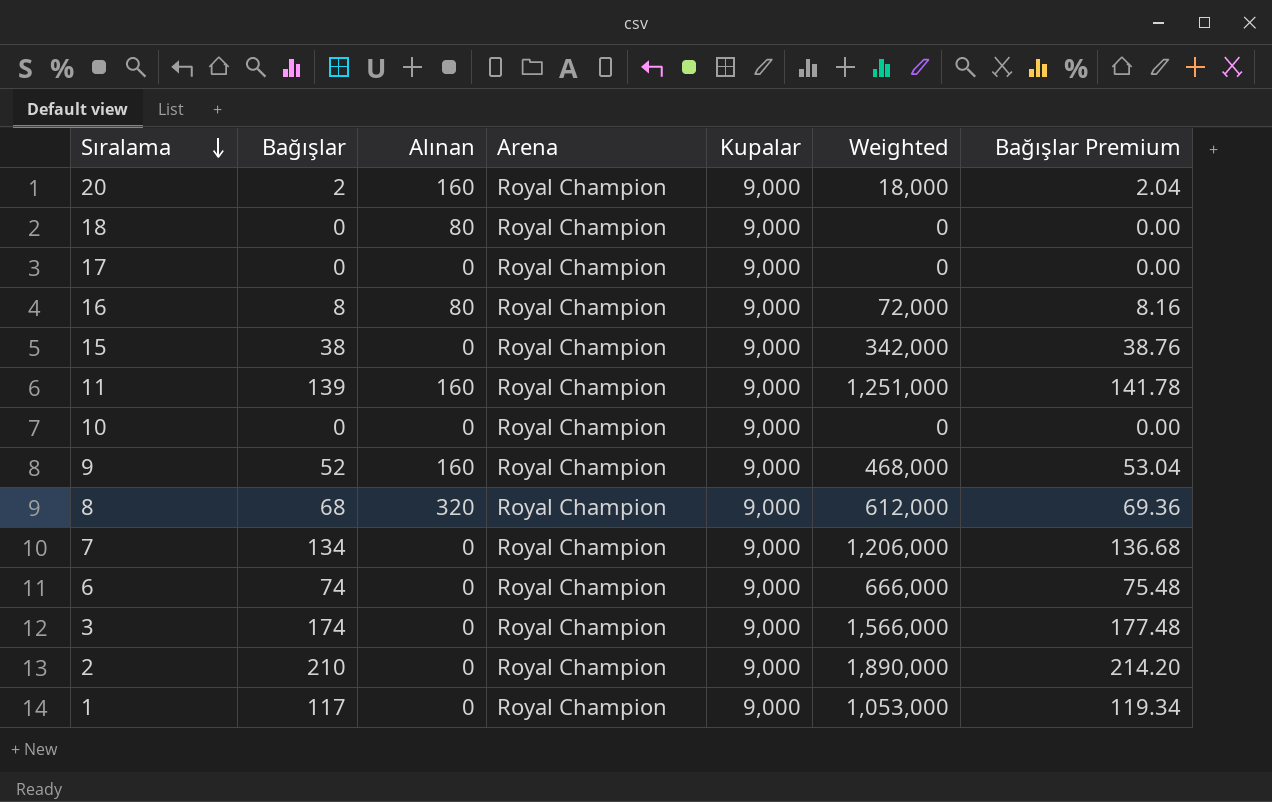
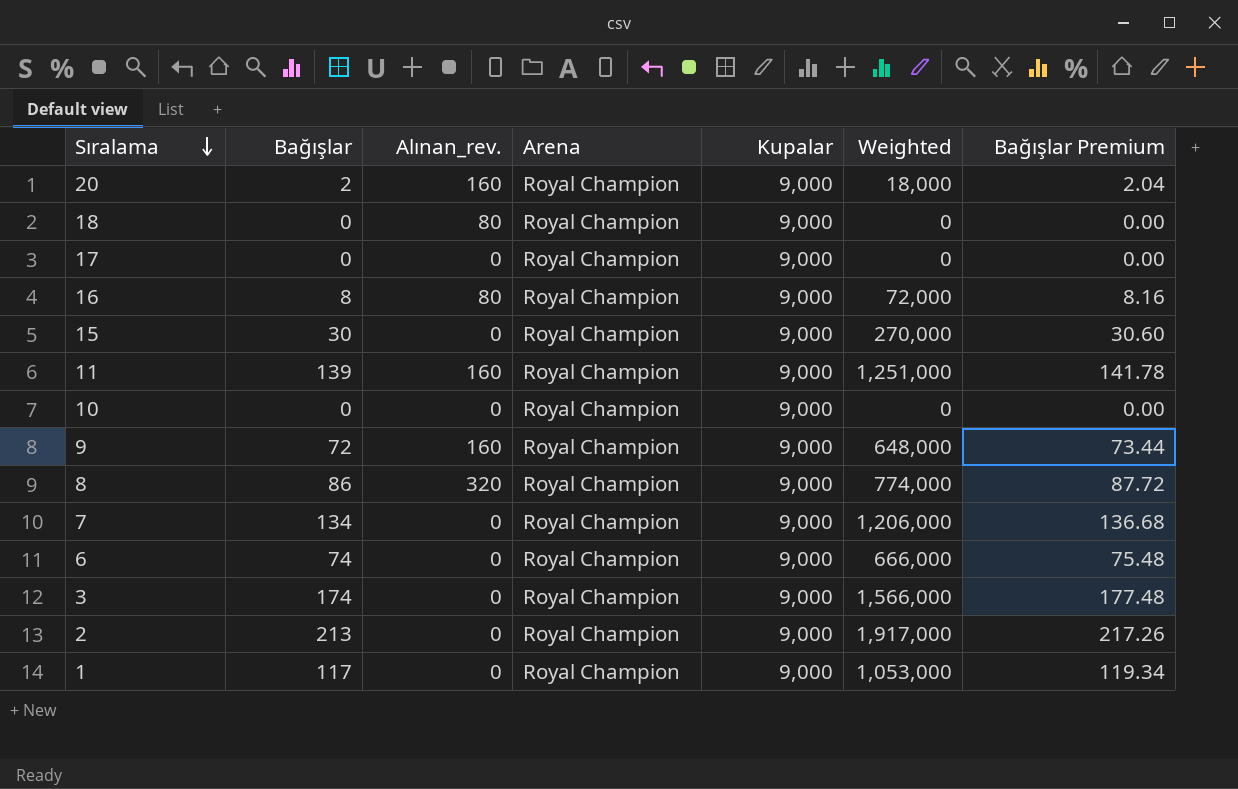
column name: Alınan -> Alınan_rev.
15 | Bağışlar: 38 -> 30
15 | Weighted: 342,000 -> 270,000
15 | Bağışlar Premium: 38.76 -> 30.60
9 | Bağışlar: 52 -> 72
9 | Weighted: 468,000 -> 648,000
9 | Bağışlar Premium: 53.04 -> 73.44
8 | Bağışlar: 68 -> 86
8 | Weighted: 612,000 -> 774,000
8 | Bağışlar Premium: 69.36 -> 87.72
2 | Bağışlar: 210 -> 213
2 | Weighted: 1,890,000 -> 1,917,000
2 | Bağışlar Premium: 214.20 -> 217.26

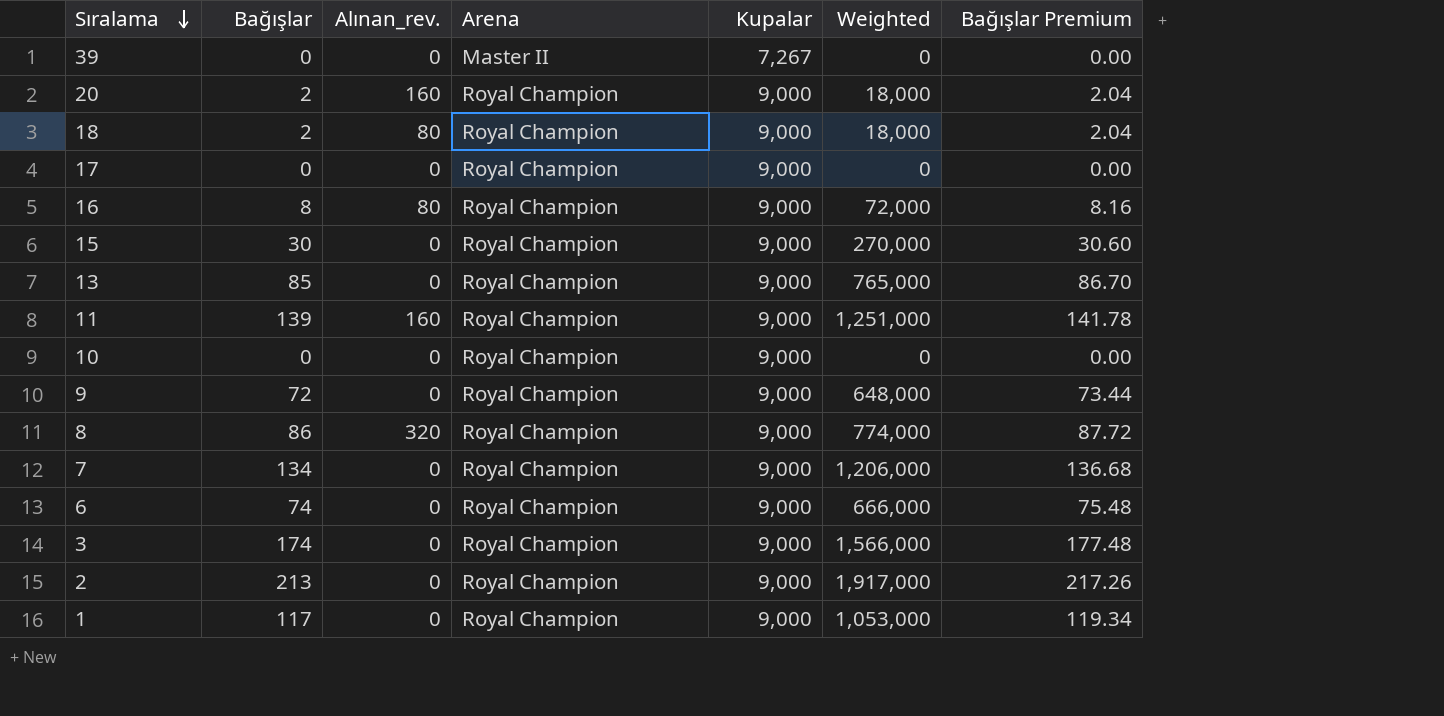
row 39: none -> 0 | 0 | Master II | 7,267 | 0 | 0.00
18 | Bağışlar: 0 -> 2
18 | Weighted: 0 -> 18,000
18 | Bağışlar Premium: 0.00 -> 2.04
row 13: none -> 85 | 0 | Royal Champion | 9,000 | 765,000 | 86.70
9 | Alınan_rev.: 160 -> 0

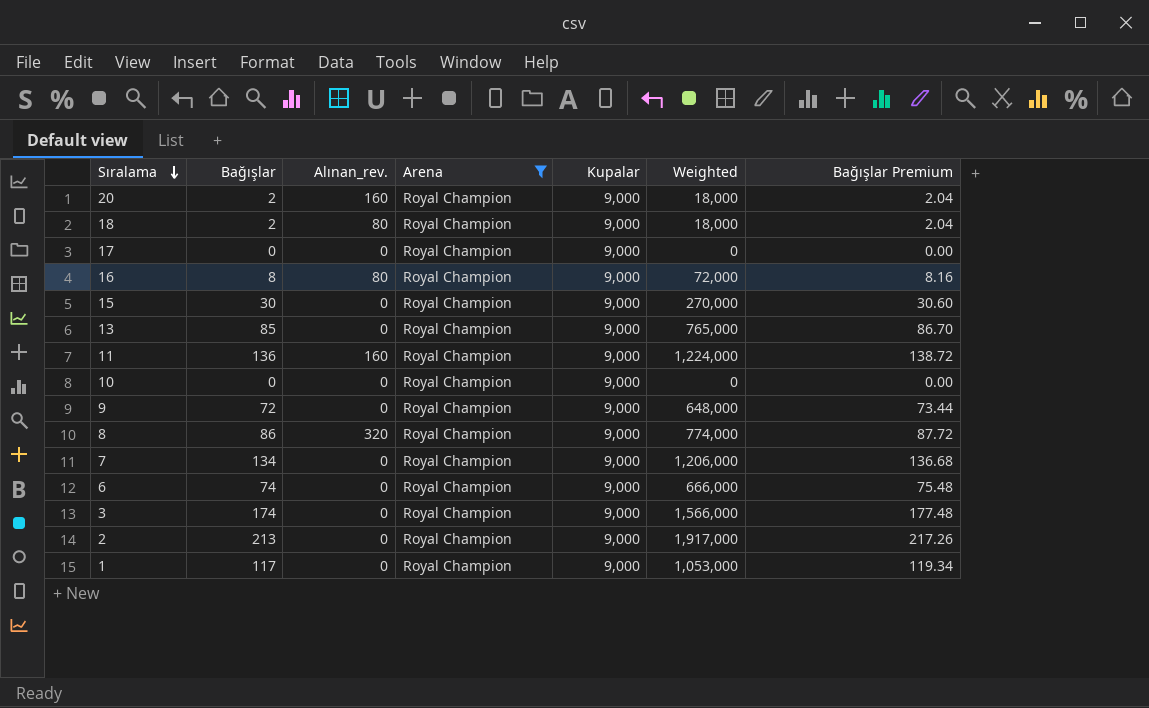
filter: none -> Arena = Royal Champion
11 | Bağışlar: 139 -> 136
11 | Weighted: 1,251,000 -> 1,224,000
11 | Bağışlar Premium: 141.78 -> 138.72

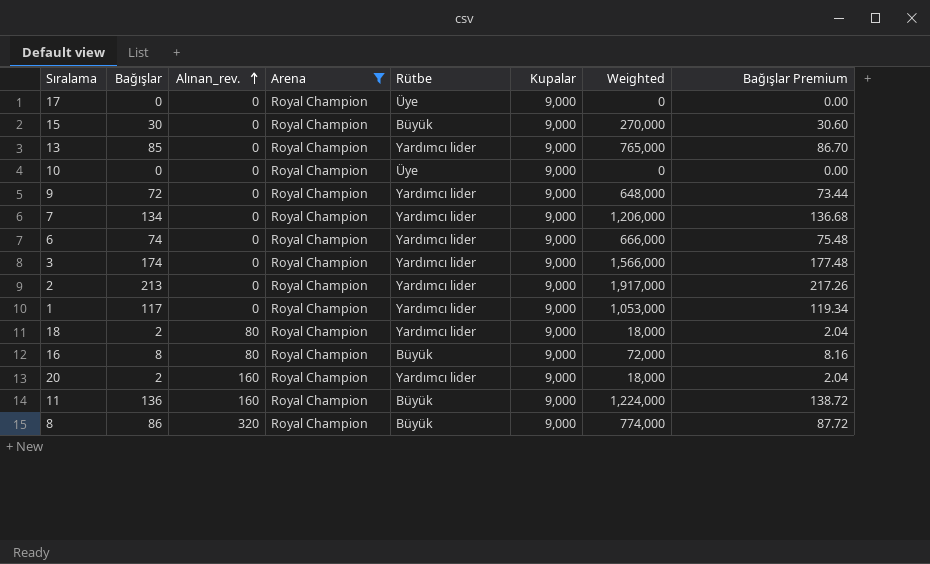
row order: Sıralama descending -> Alınan_rev. ascending
column Rütbe | position: none -> 5

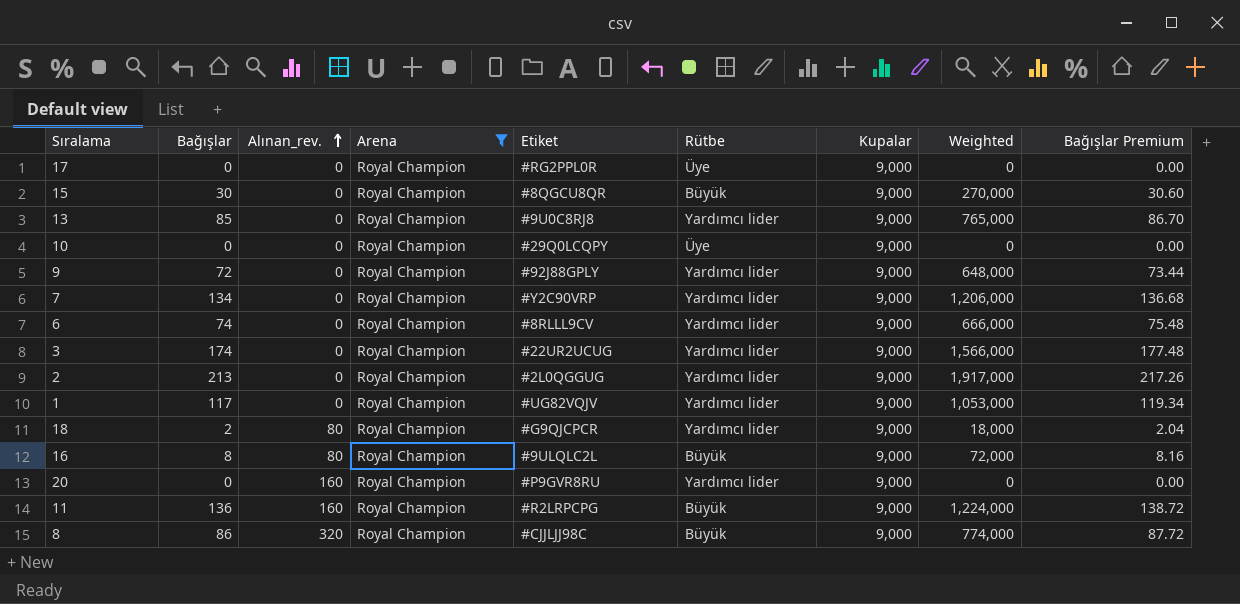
column Etiket | position: none -> 5
20 | Bağışlar: 2 -> 0
20 | Weighted: 18,000 -> 0
20 | Bağışlar Premium: 2.04 -> 0.00

